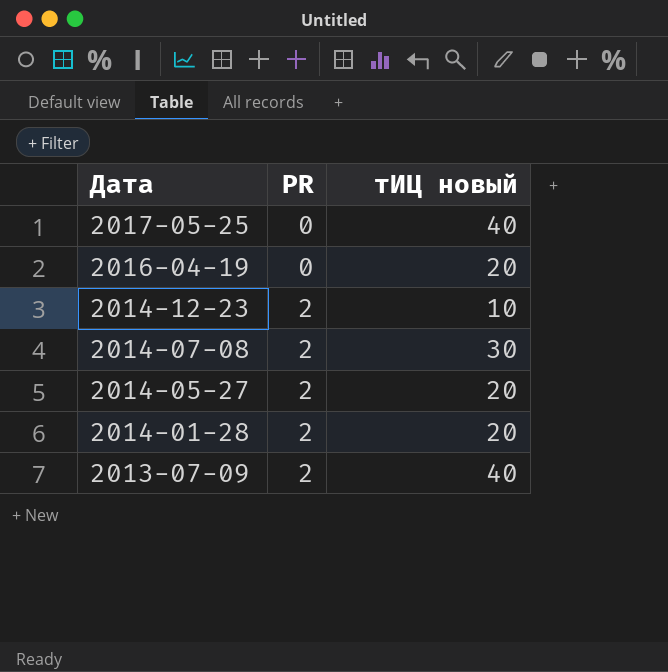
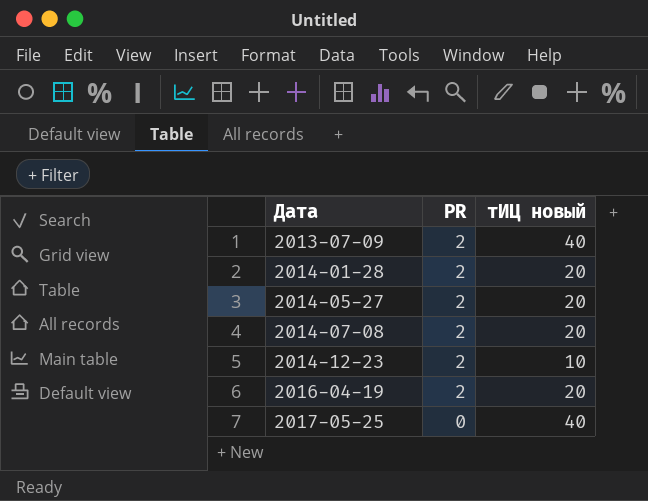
row order: Дата descending -> Дата ascending
2014-07-08 | тИЦ новый: 30 -> 20
2016-04-19 | PR: 0 -> 2

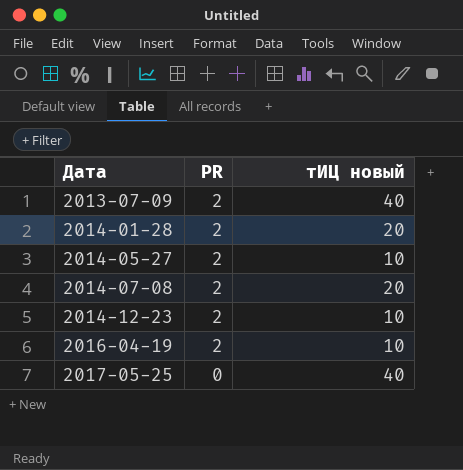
2014-05-27 | тИЦ новый: 20 -> 10
2016-04-19 | тИЦ новый: 20 -> 10

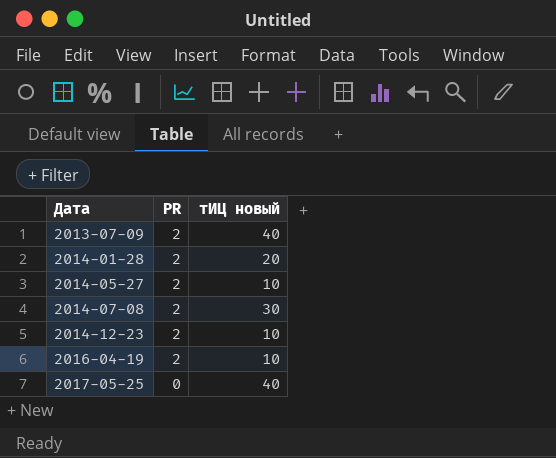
2014-07-08 | тИЦ новый: 20 -> 30

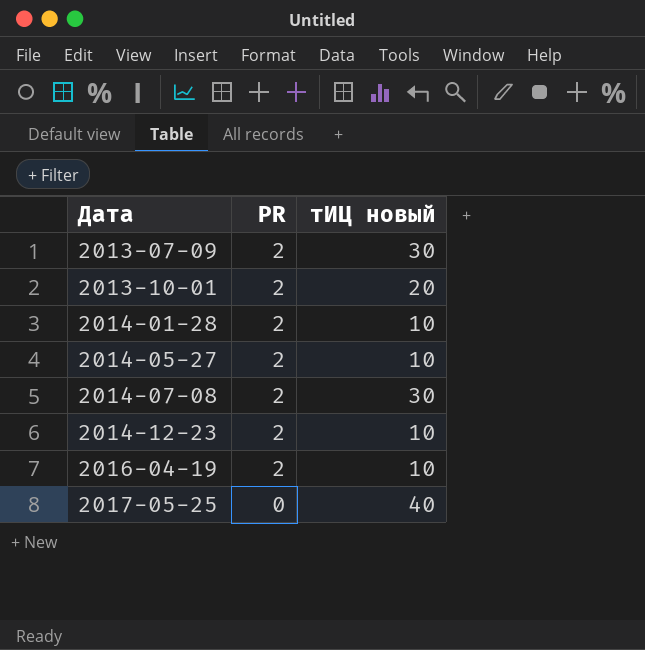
2013-07-09 | тИЦ новый: 40 -> 30
row 2013-10-01: none -> 2 | 20
2014-01-28 | тИЦ новый: 20 -> 10

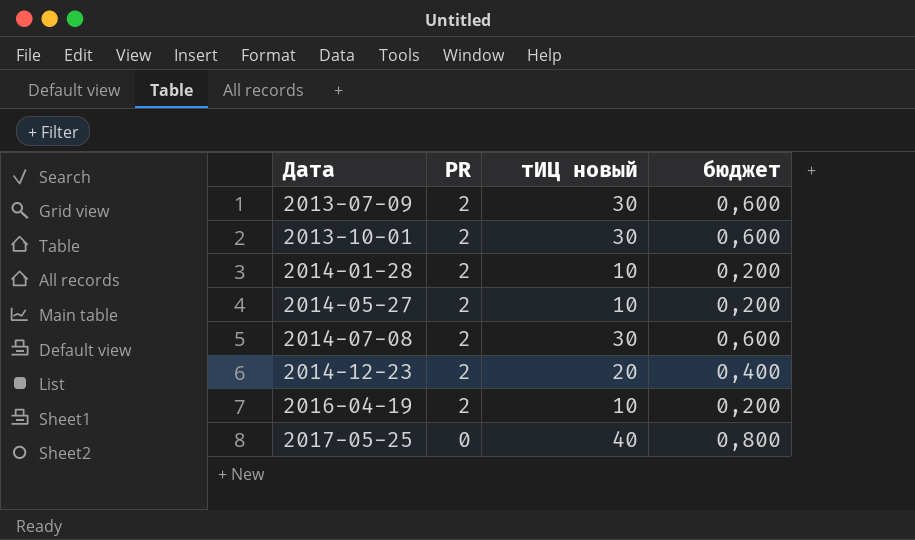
column бюджет | formula: none -> [тИЦ новый] * 0,02
2013-10-01 | тИЦ новый: 20 -> 30
2014-12-23 | тИЦ новый: 10 -> 20

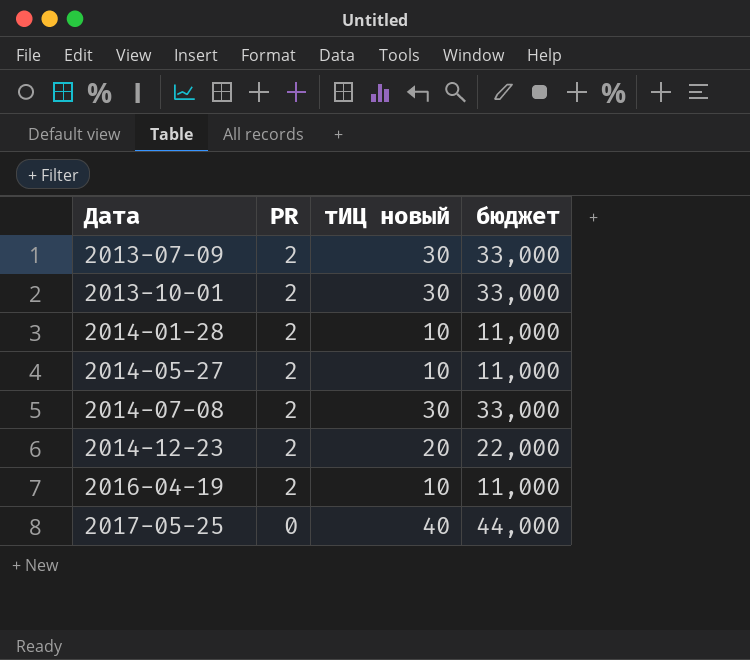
column бюджет | formula: [тИЦ новый] * 0,02 -> [тИЦ новый] * 1,1

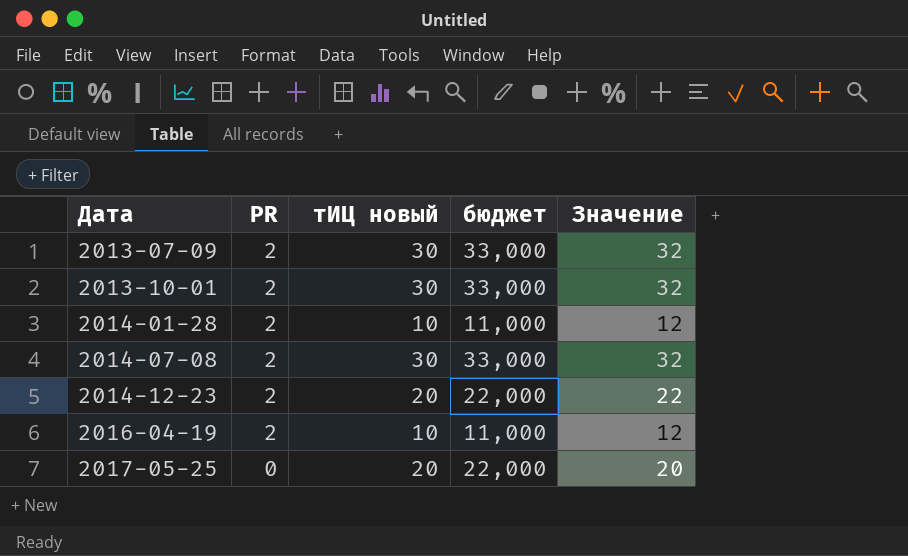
column Значение | formula: none -> [PR] + [тИЦ новый]
row 2014-05-27: 2 | 10 | 11,000 -> none
2017-05-25 | тИЦ новый: 40 -> 20
2017-05-25 | бюджет: 44,000 -> 22,000

